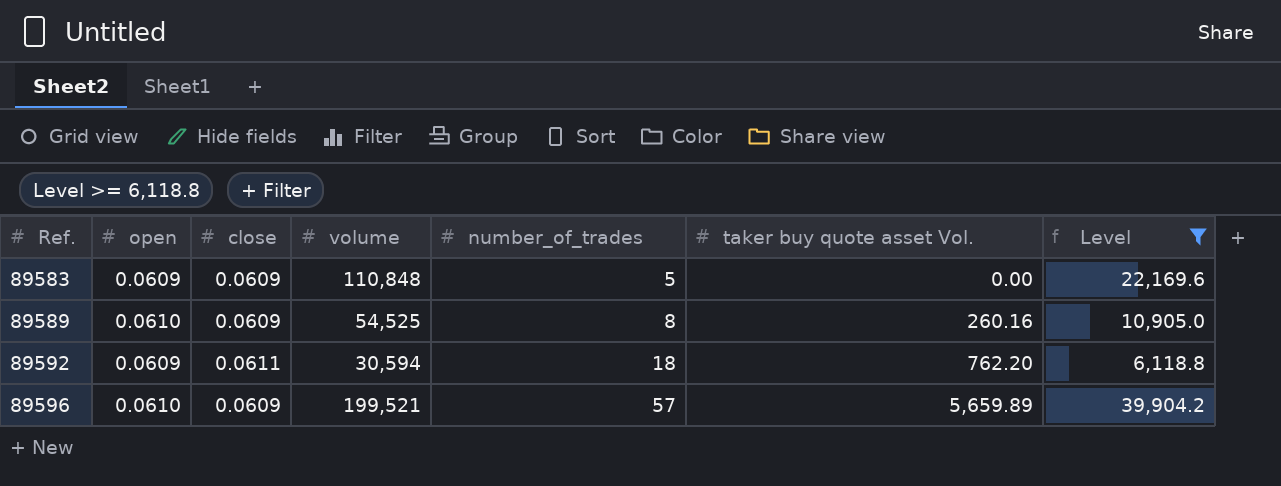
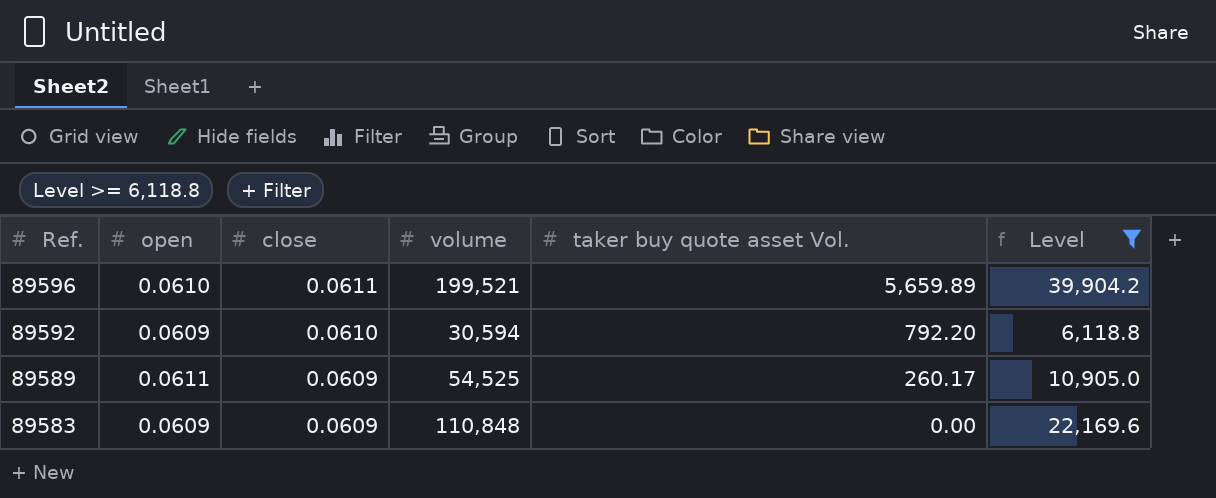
row order: Ref. ascending -> Ref. descending
column number_of_trades | position: 5 -> none
89596 | close: 0.0609 -> 0.0611
89592 | close: 0.0611 -> 0.0610
89592 | taker buy quote asset Vol.: 762.20 -> 792.20
89589 | open: 0.0610 -> 0.0611
89589 | taker buy quote asset Vol.: 260.16 -> 260.17

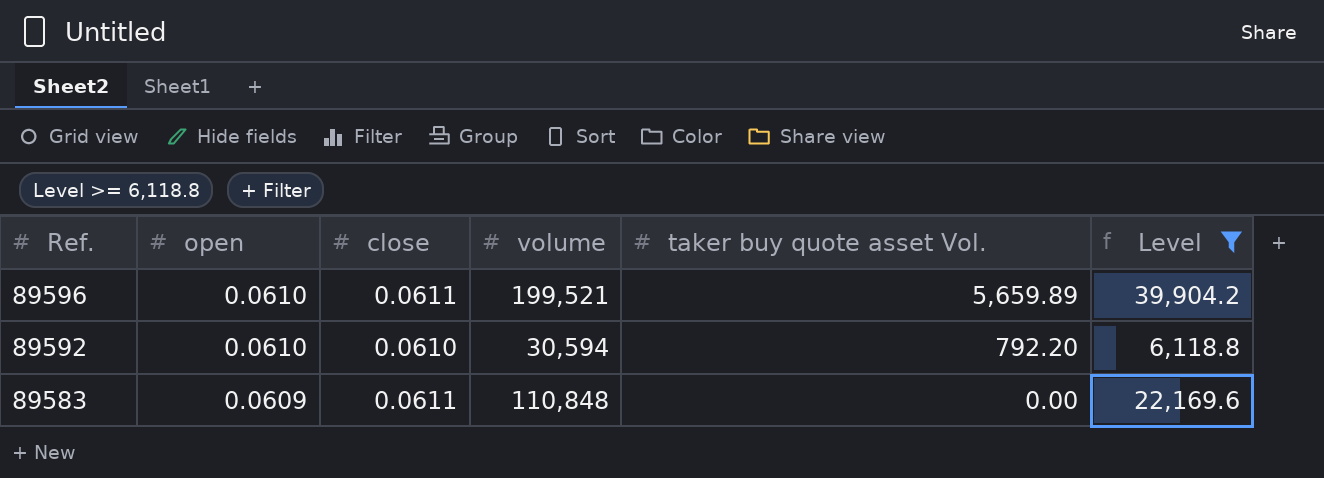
row 89589: 0.0611 | 0.0609 | 54,525 | 260.17 | 10,905.0 -> none
89592 | open: 0.0609 -> 0.0610
89583 | close: 0.0609 -> 0.0611

